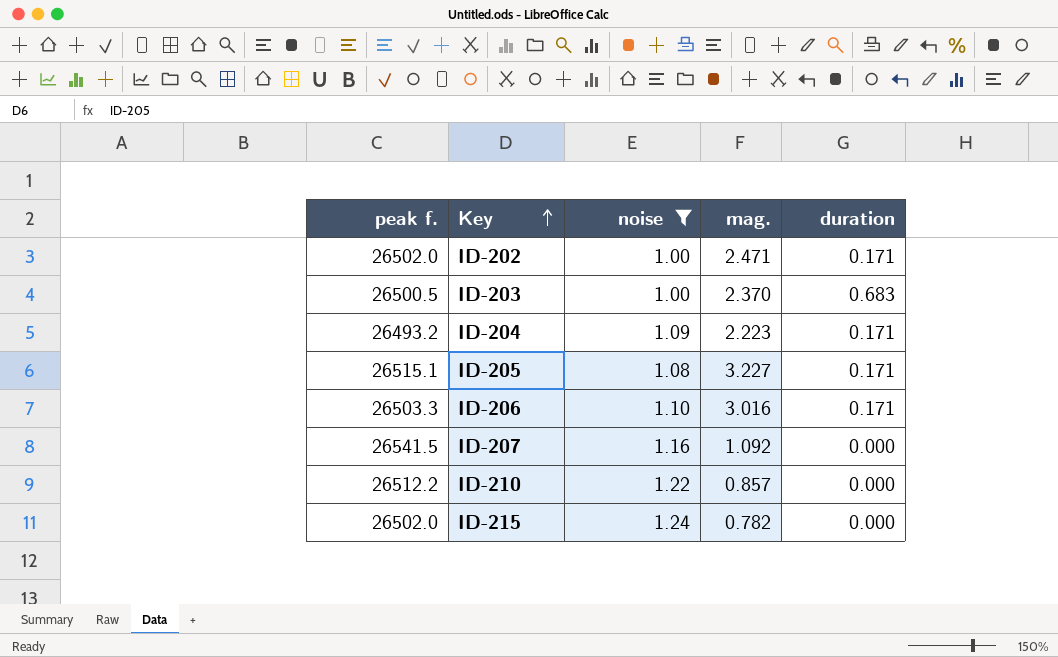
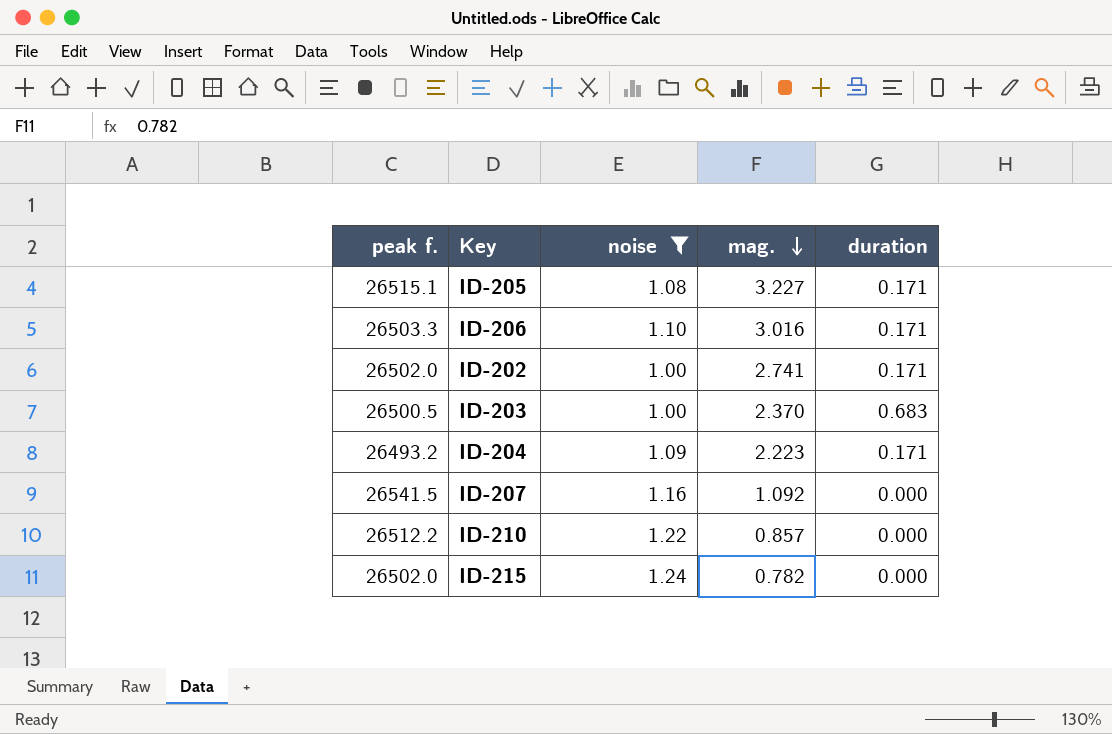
row order: Key ascending -> mag. descending
ID-202 | mag.: 2.471 -> 2.741

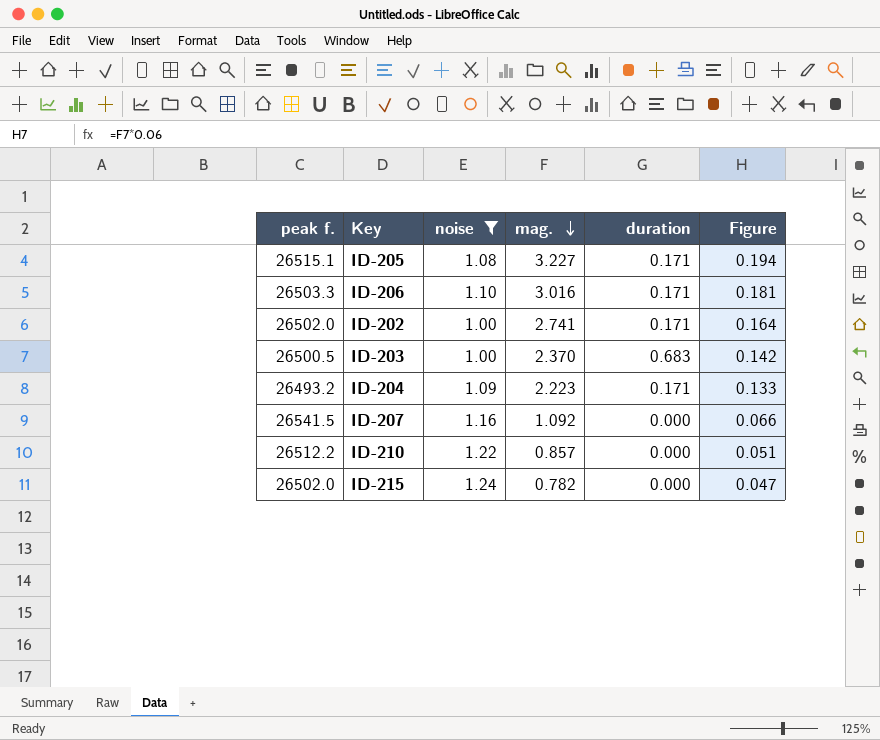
column Figure | formula: none -> [mag.] * 0.06

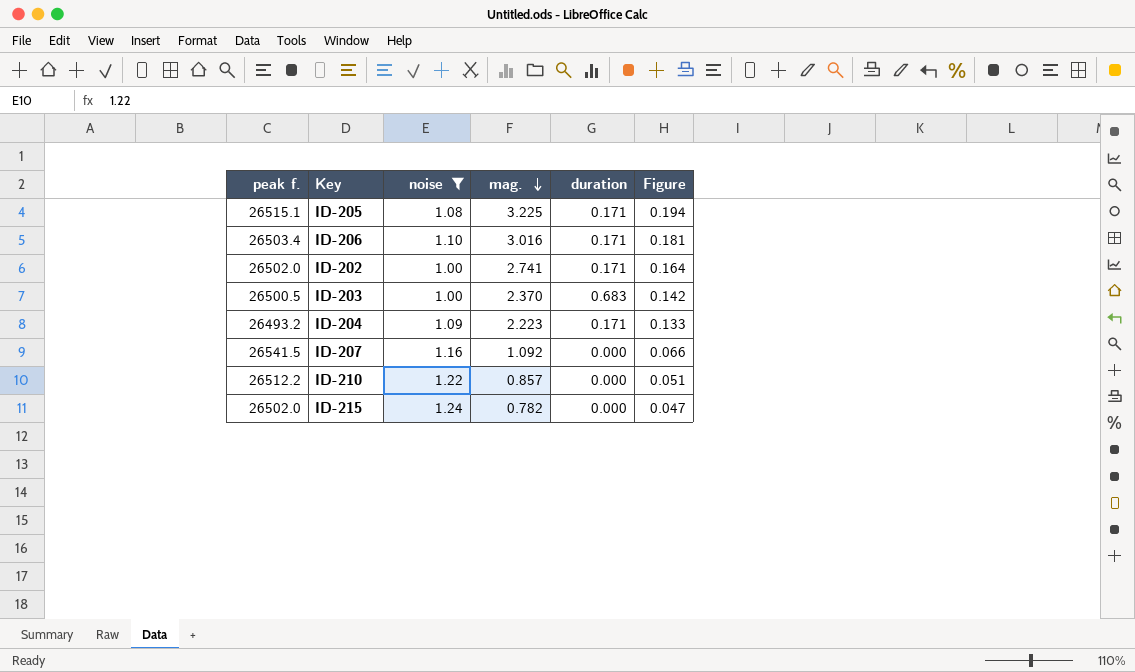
ID-205 | mag.: 3.227 -> 3.225
ID-206 | peak f.: 26503.3 -> 26503.4

